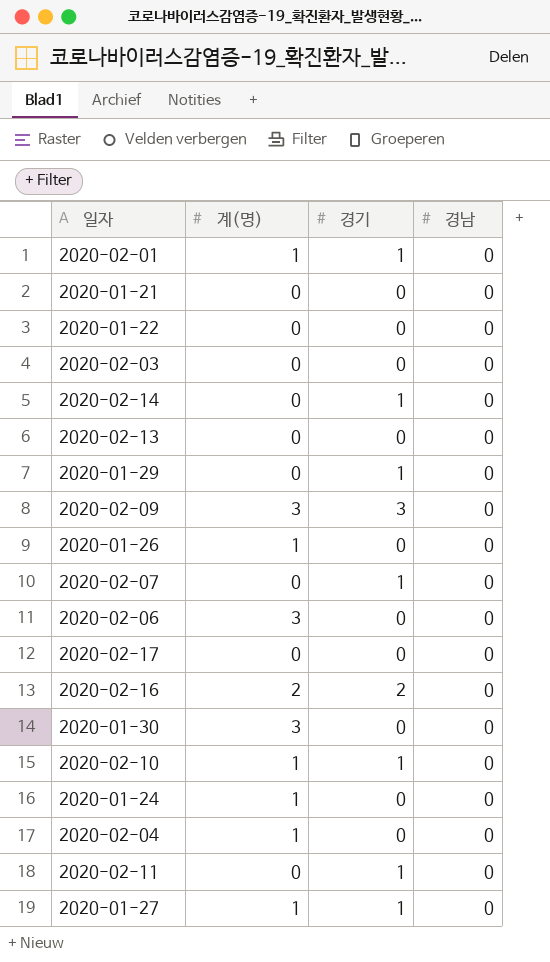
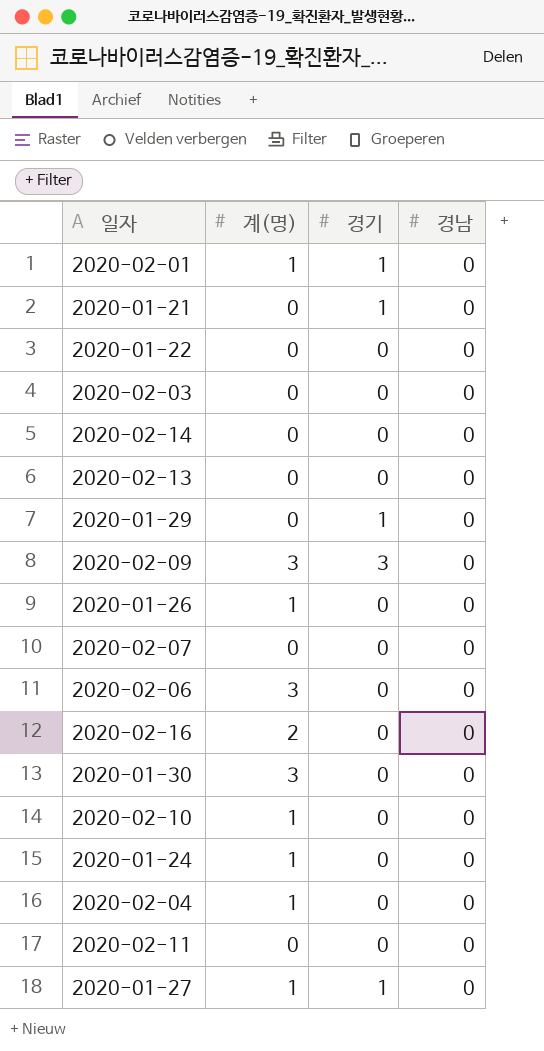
row 2020-02-17: 0 | 0 | 0 -> none
2020-01-21 | 경기: 0 -> 1
2020-02-14 | 경기: 1 -> 0
2020-02-07 | 경기: 1 -> 0
2020-02-16 | 경기: 2 -> 0
2020-02-10 | 경기: 1 -> 0
2020-02-11 | 경기: 1 -> 0

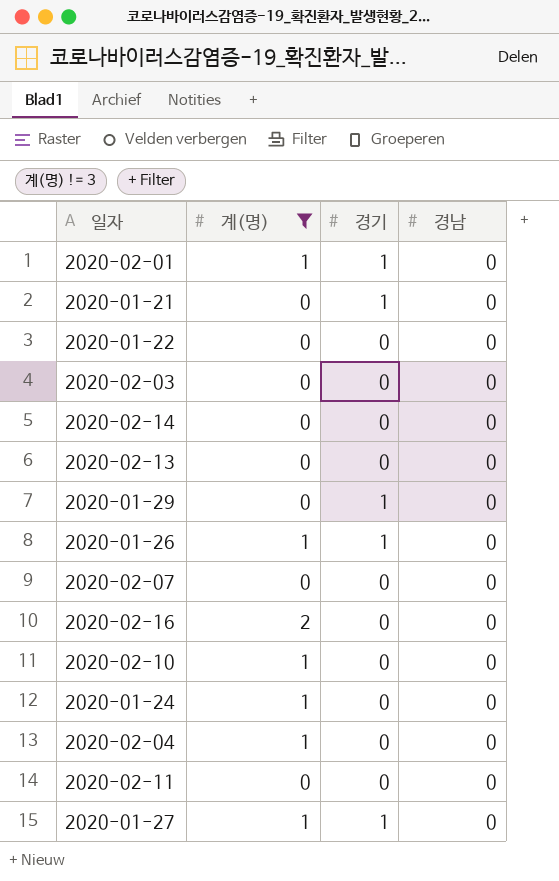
filter: none -> 계(명) != 3
2020-01-26 | 경기: 0 -> 1

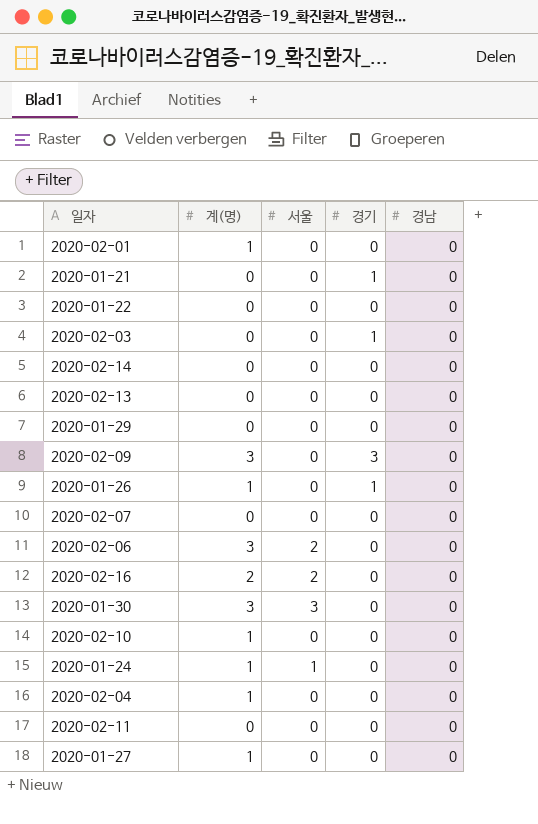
filter: 계(명) != 3 -> none
column 서울 | position: none -> 3
2020-02-01 | 경기: 1 -> 0
2020-02-03 | 경기: 0 -> 1
2020-01-29 | 경기: 1 -> 0
2020-01-27 | 경기: 1 -> 0

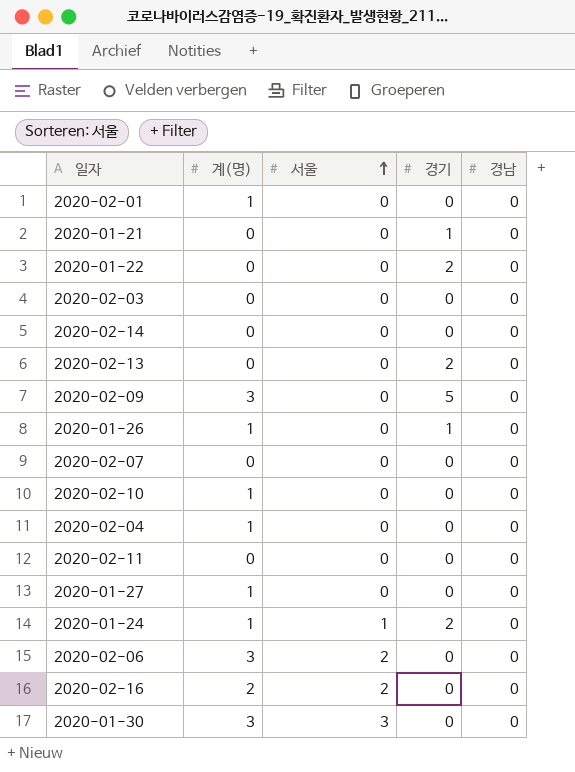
row order: none -> 서울 ascending
row 2020-01-29: 0 | 0 | 0 | 0 -> none
2020-01-22 | 경기: 0 -> 2
2020-02-03 | 경기: 1 -> 0
2020-02-13 | 경기: 0 -> 2
2020-02-09 | 경기: 3 -> 5
2020-01-24 | 경기: 0 -> 2

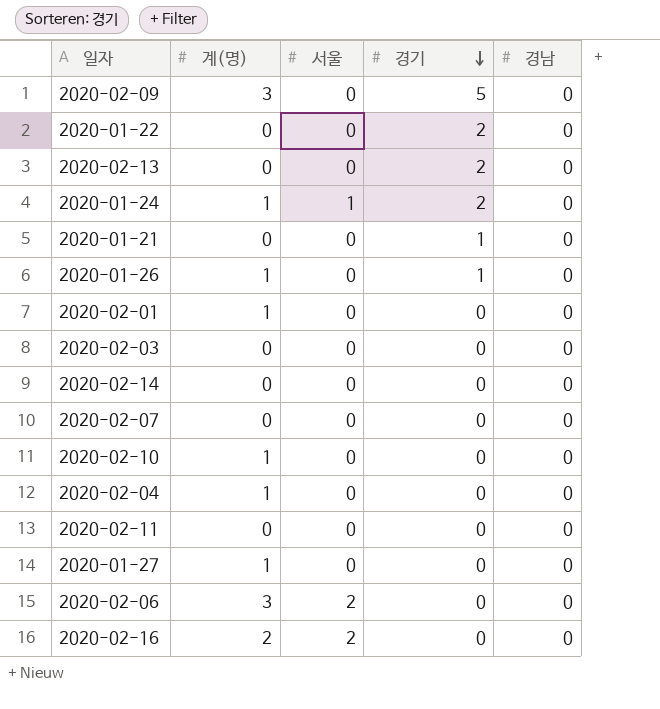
row order: 서울 ascending -> 경기 descending
row 2020-01-30: 3 | 3 | 0 | 0 -> none

